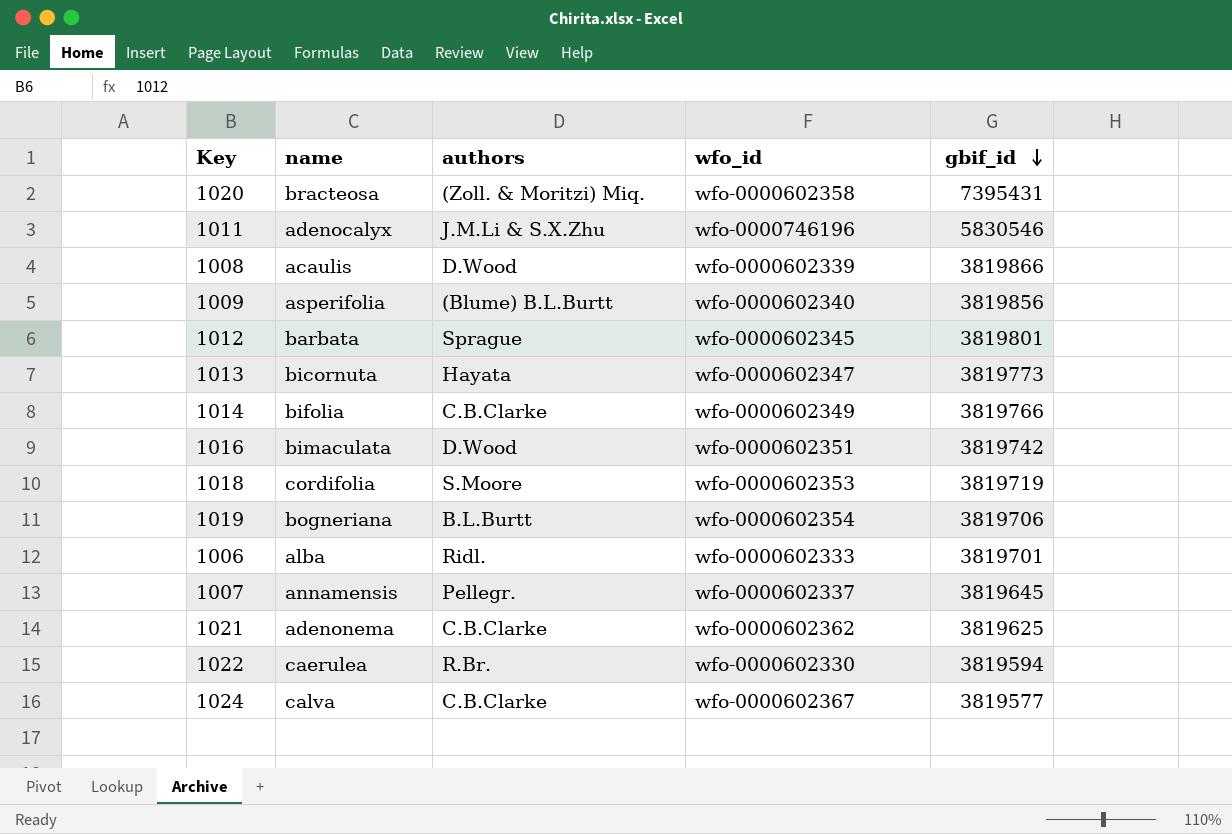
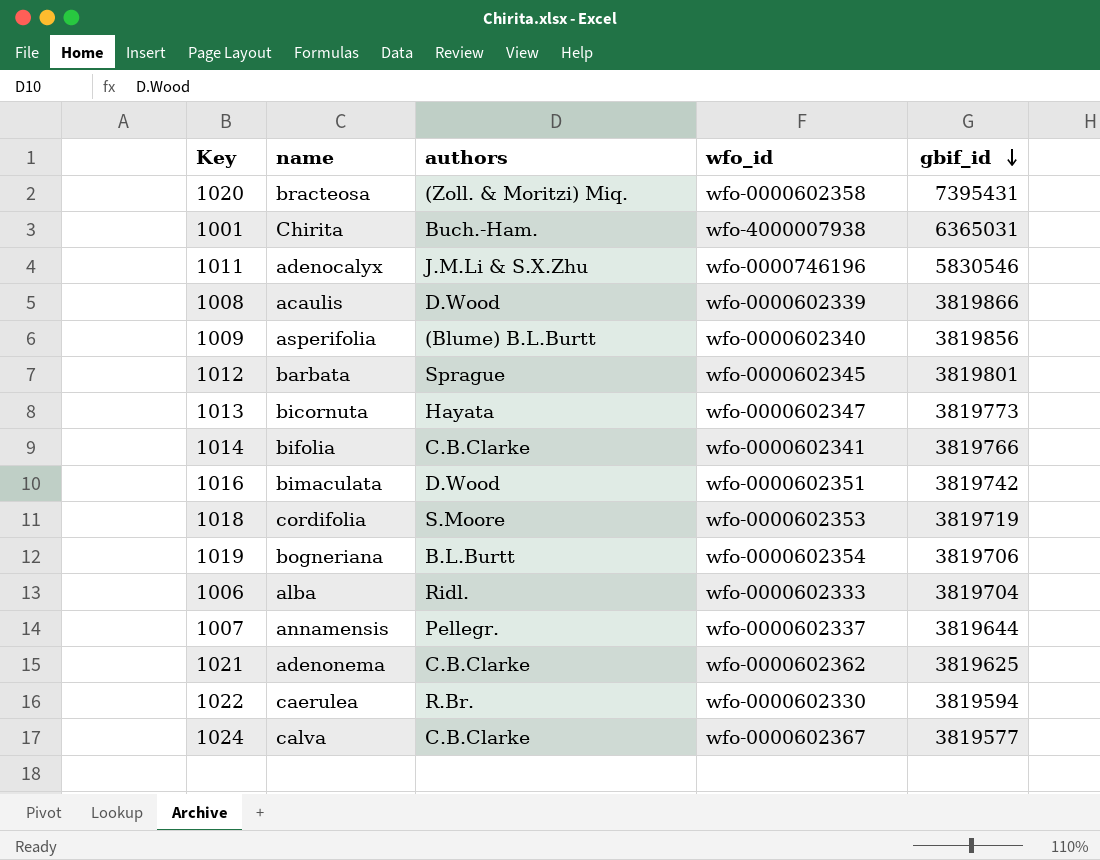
row 1001: none -> Chirita | Buch.-Ham. | wfo-4000007938 | 6365031
1014 | wfo_id: wfo-0000602349 -> wfo-0000602341
1006 | gbif_id: 3819701 -> 3819704
1007 | gbif_id: 3819645 -> 3819644

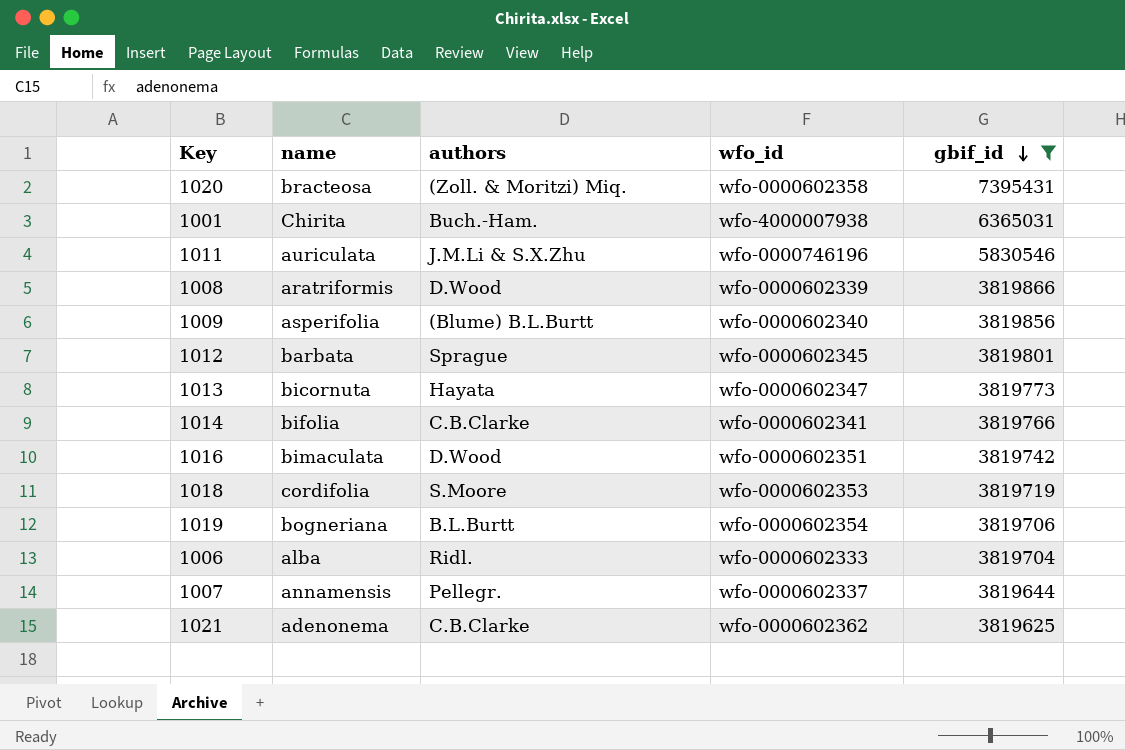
filter: none -> gbif_id >= 3819625
1011 | name: adenocalyx -> auriculata
1008 | name: acaulis -> aratriformis

